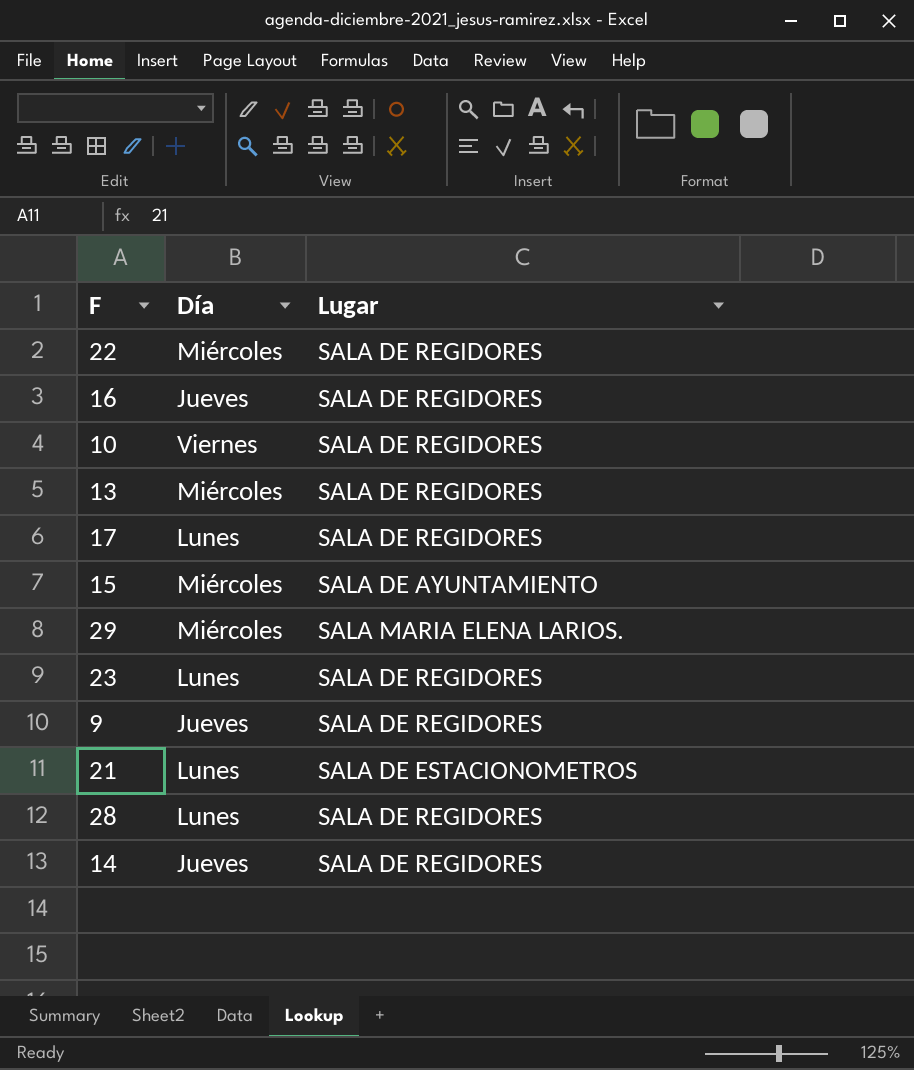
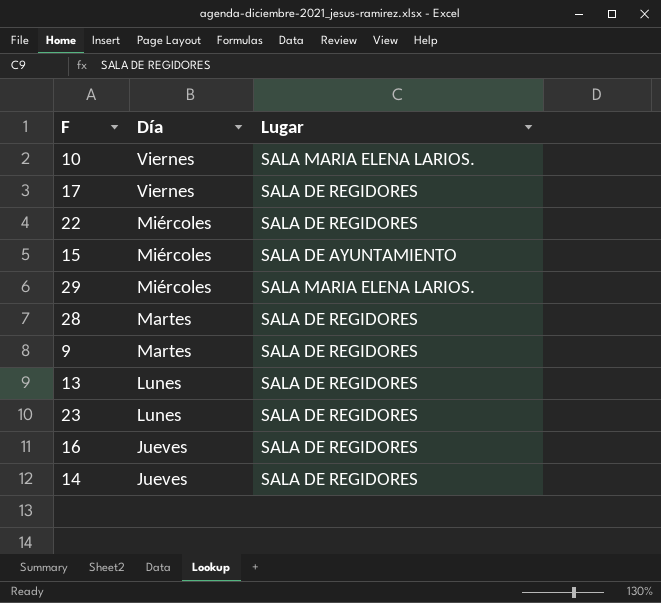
row order: none -> Día descending
row 21: Lunes | SALA DE ESTACIONOMETROS -> none
10 | Lugar: SALA DE REGIDORES -> SALA MARIA ELENA LARIOS.
17 | Día: Lunes -> Viernes
28 | Día: Lunes -> Martes
9 | Día: Jueves -> Martes
13 | Día: Miércoles -> Lunes

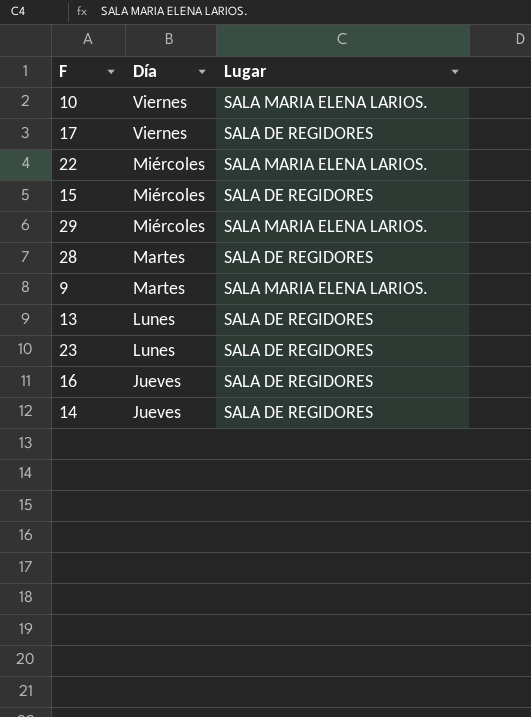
22 | Lugar: SALA DE REGIDORES -> SALA MARIA ELENA LARIOS.
15 | Lugar: SALA DE AYUNTAMIENTO -> SALA DE REGIDORES
9 | Lugar: SALA DE REGIDORES -> SALA MARIA ELENA LARIOS.

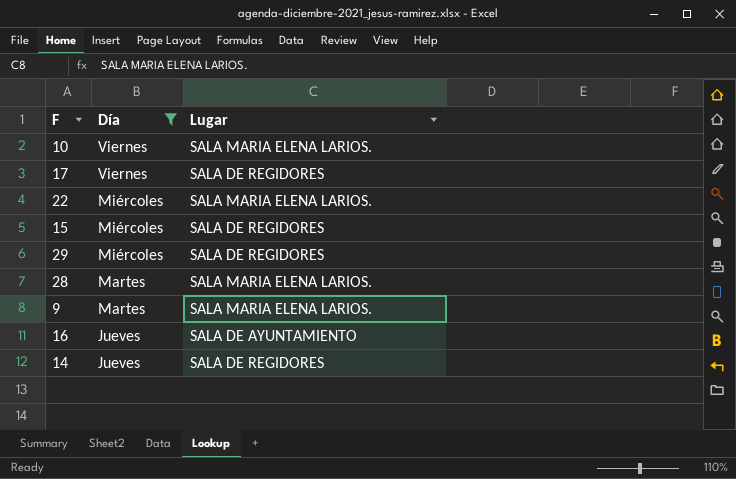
filter: none -> Día != Lunes
29 | Lugar: SALA MARIA ELENA LARIOS. -> SALA DE REGIDORES
28 | Lugar: SALA DE REGIDORES -> SALA MARIA ELENA LARIOS.
16 | Lugar: SALA DE REGIDORES -> SALA DE AYUNTAMIENTO

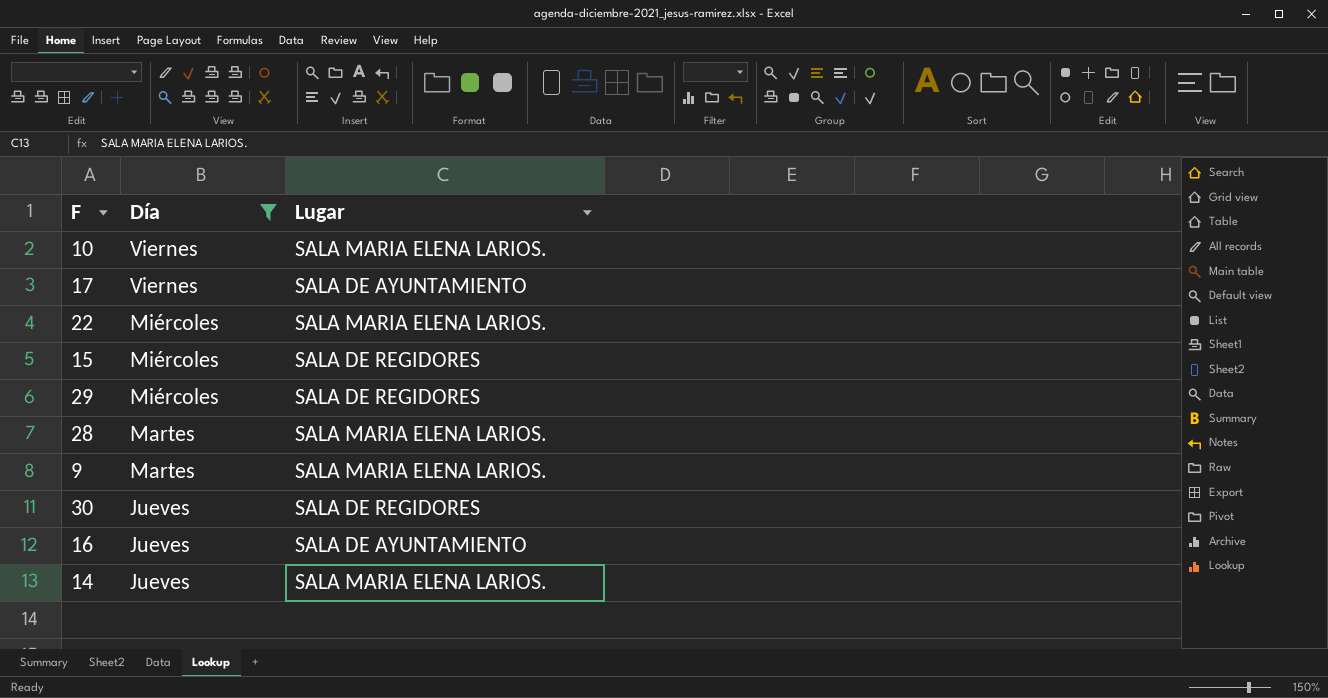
17 | Lugar: SALA DE REGIDORES -> SALA DE AYUNTAMIENTO
row 30: none -> Jueves | SALA DE REGIDORES
14 | Lugar: SALA DE REGIDORES -> SALA MARIA ELENA LARIOS.

